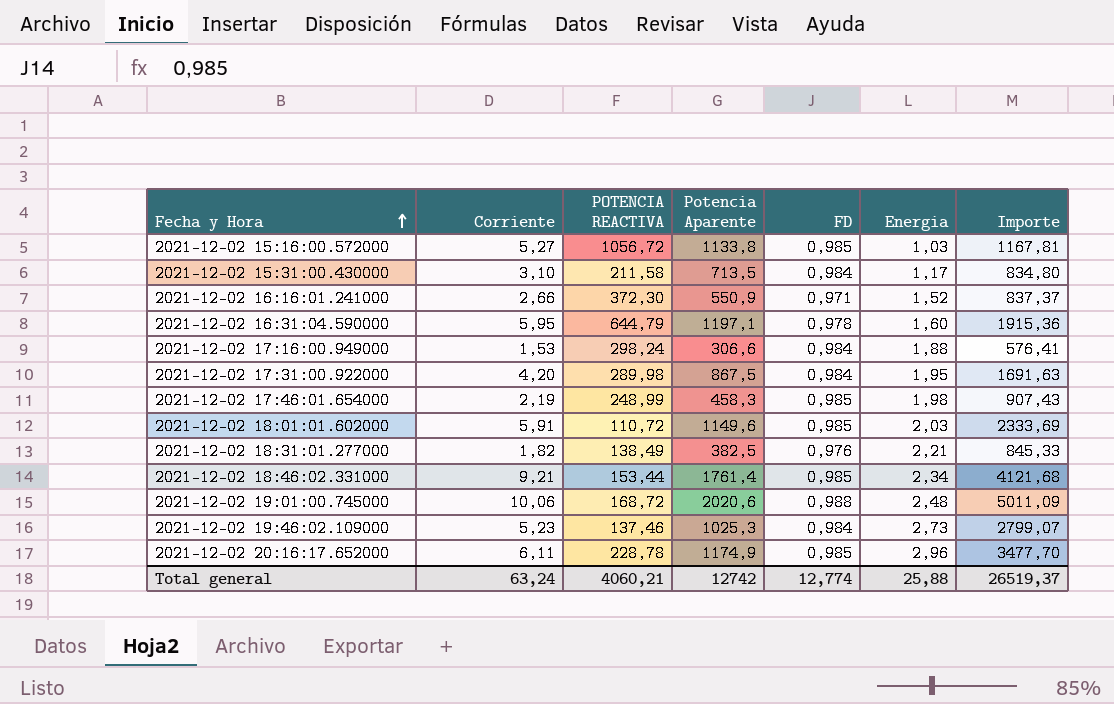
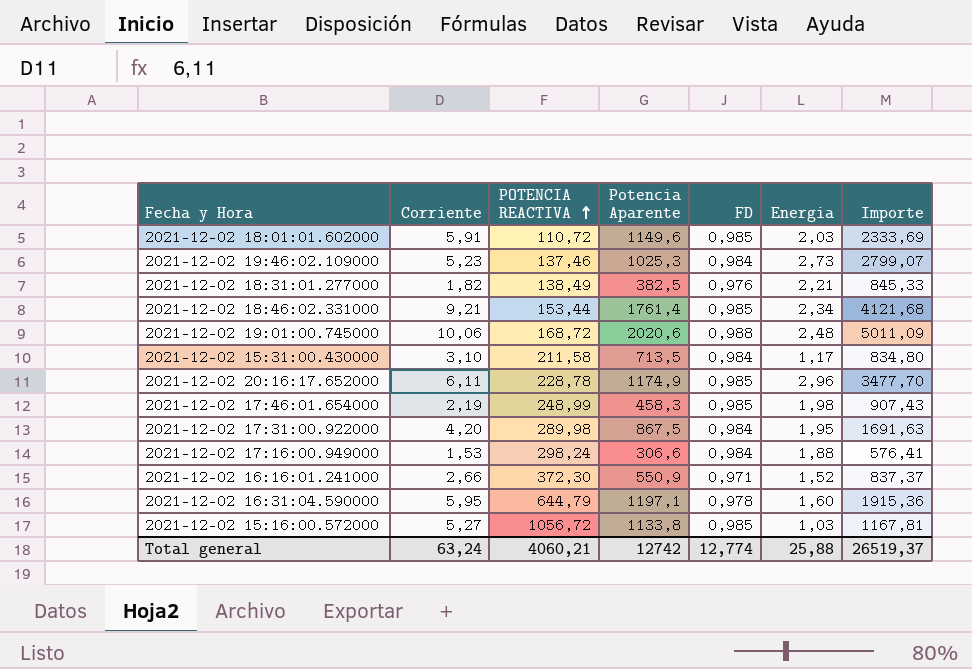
row order: Fecha y Hora ascending -> POTENCIA REACTIVA ascending

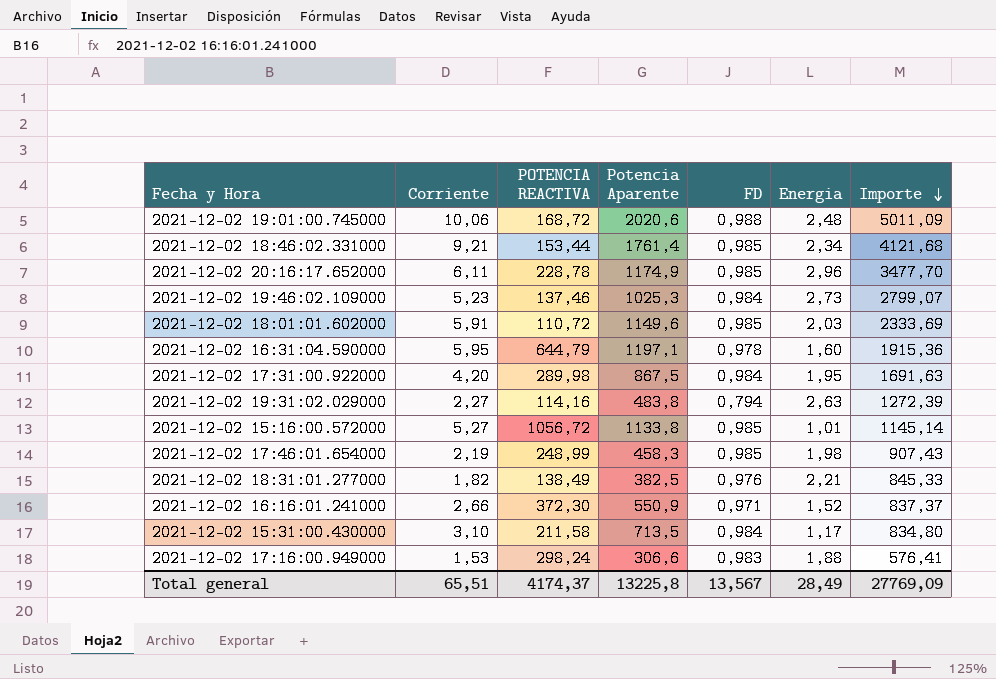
row order: POTENCIA REACTIVA ascending -> Importe descending
row 2021-12-02 19:31:02.029000: none -> 2,27 | 114,16 | 483,8 | 0,794 | 2,63 | 1272,39
2021-12-02 15:16:00.572000 | Energia: 1,03 -> 1,01
2021-12-02 15:16:00.572000 | Importe: 1167,81 -> 1145,14
2021-12-02 17:16:00.949000 | FD: 0,984 -> 0,983
Total general | Corriente: 63,24 -> 65,51
Total general | POTENCIA REACTIVA: 4060,21 -> 4174,37
Total general | Potencia Aparente: 12742 -> 13225,8
Total general | FD: 12,774 -> 13,567
Total general | Energia: 25,88 -> 28,49
Total general | Importe: 26519,37 -> 27769,09

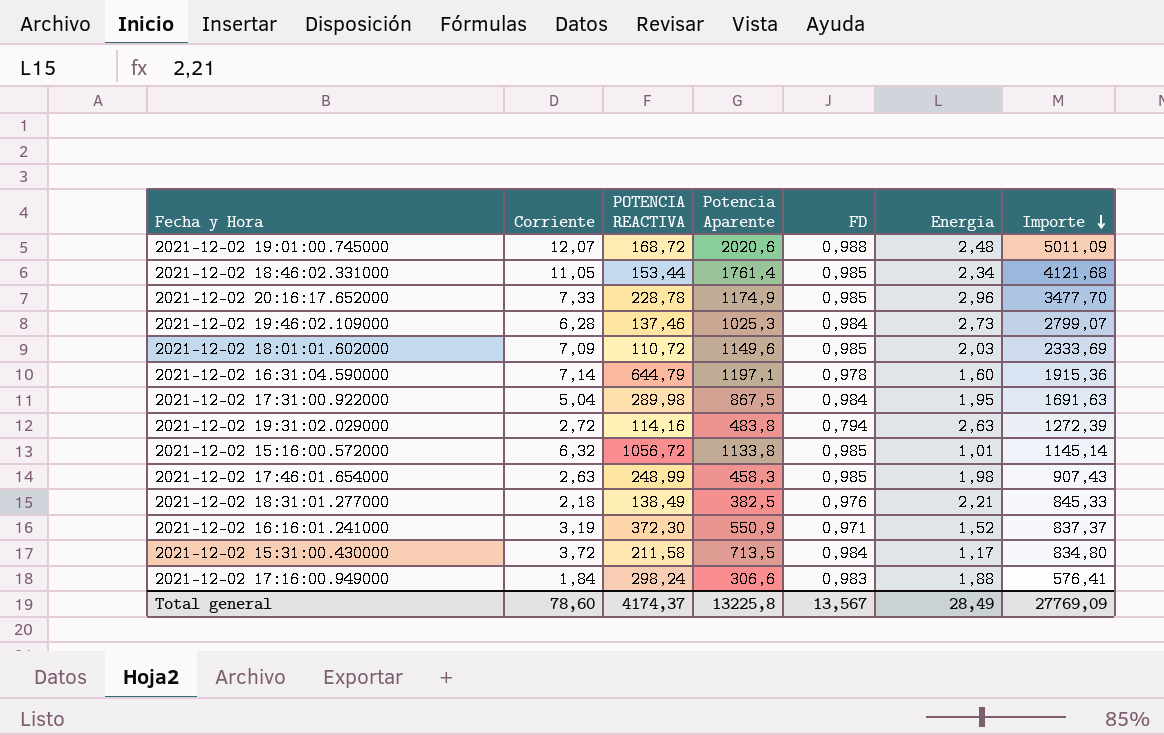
2021-12-02 19:01:00.745000 | Corriente: 10,06 -> 12,07
2021-12-02 18:46:02.331000 | Corriente: 9,21 -> 11,05
2021-12-02 20:16:17.652000 | Corriente: 6,11 -> 7,33
2021-12-02 19:46:02.109000 | Corriente: 5,23 -> 6,28
2021-12-02 18:01:01.602000 | Corriente: 5,91 -> 7,09
2021-12-02 16:31:04.590000 | Corriente: 5,95 -> 7,14
2021-12-02 17:31:00.922000 | Corriente: 4,20 -> 5,04
2021-12-02 19:31:02.029000 | Corriente: 2,27 -> 2,72
2021-12-02 15:16:00.572000 | Corriente: 5,27 -> 6,32
2021-12-02 17:46:01.654000 | Corriente: 2,19 -> 2,63
2021-12-02 18:31:01.277000 | Corriente: 1,82 -> 2,18
2021-12-02 16:16:01.241000 | Corriente: 2,66 -> 3,19
2021-12-02 15:31:00.430000 | Corriente: 3,10 -> 3,72
2021-12-02 17:16:00.949000 | Corriente: 1,53 -> 1,84
Total general | Corriente: 65,51 -> 78,60

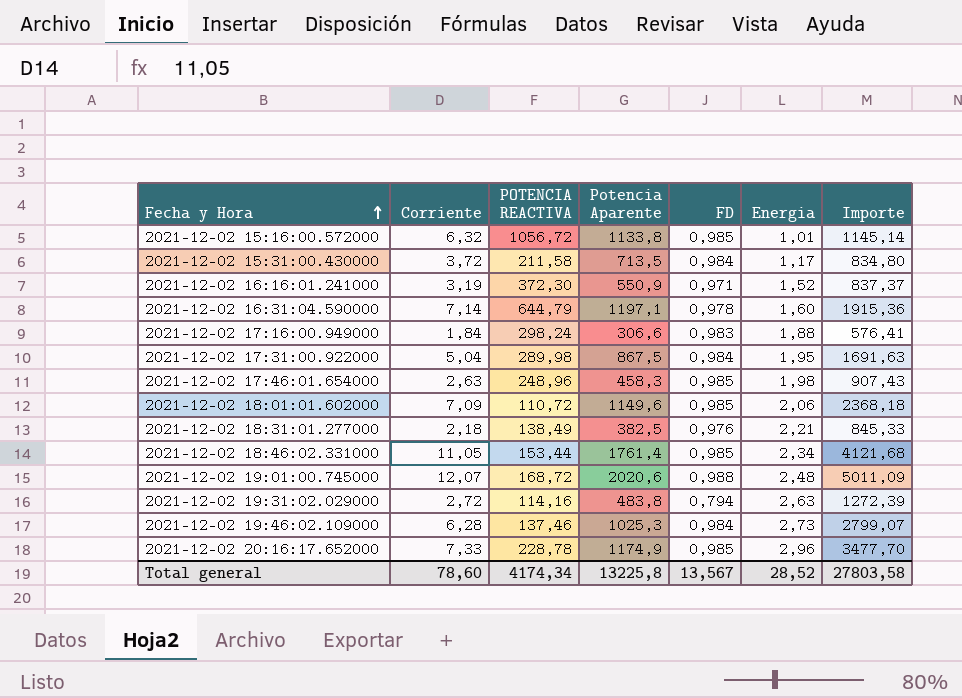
row order: Importe descending -> Fecha y Hora ascending
2021-12-02 17:46:01.654000 | POTENCIA REACTIVA: 248,99 -> 248,96
2021-12-02 18:01:01.602000 | Energia: 2,03 -> 2,06
2021-12-02 18:01:01.602000 | Importe: 2333,69 -> 2368,18
Total general | POTENCIA REACTIVA: 4174,37 -> 4174,34
Total general | Energia: 28,49 -> 28,52
Total general | Importe: 27769,09 -> 27803,58

